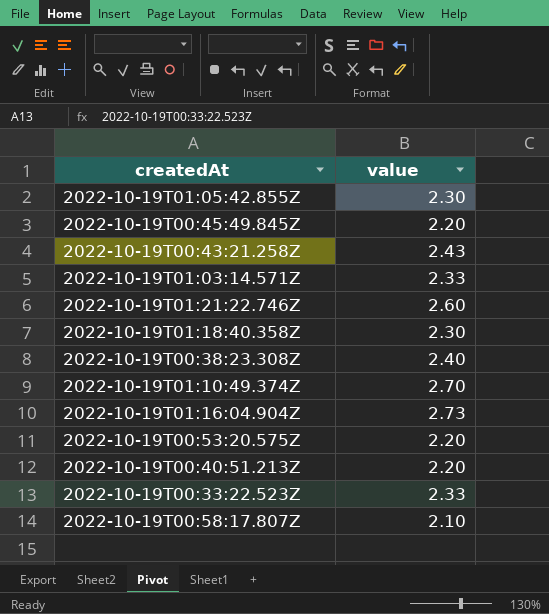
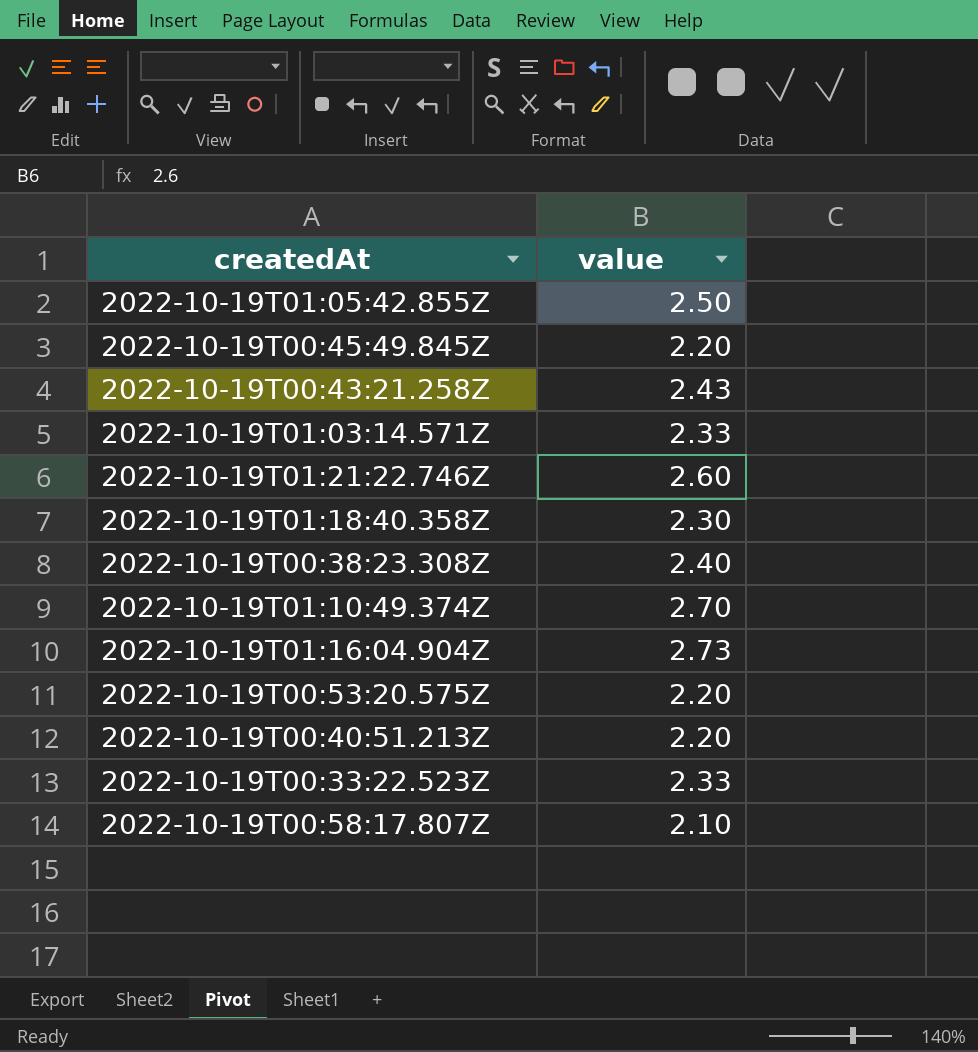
2022-10-19T01:05:42.855Z | value: 2.30 -> 2.50

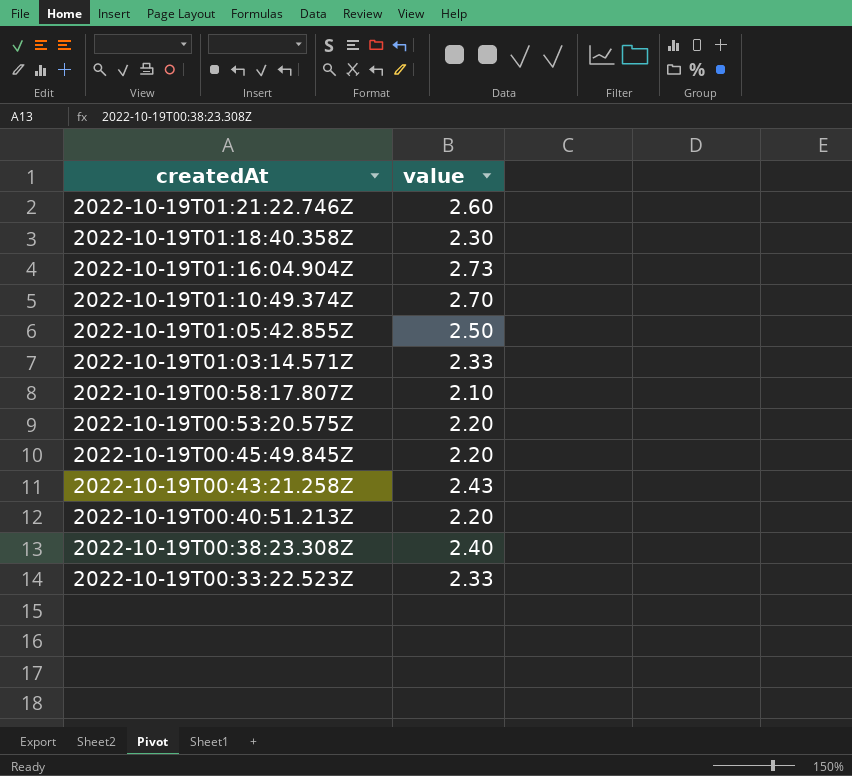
row order: none -> createdAt descending

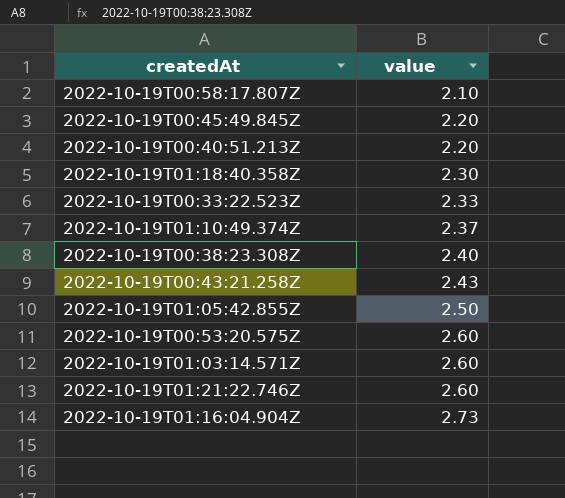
row order: createdAt descending -> value ascending
2022-10-19T01:10:49.374Z | value: 2.70 -> 2.37
2022-10-19T00:53:20.575Z | value: 2.20 -> 2.60
2022-10-19T01:03:14.571Z | value: 2.33 -> 2.60

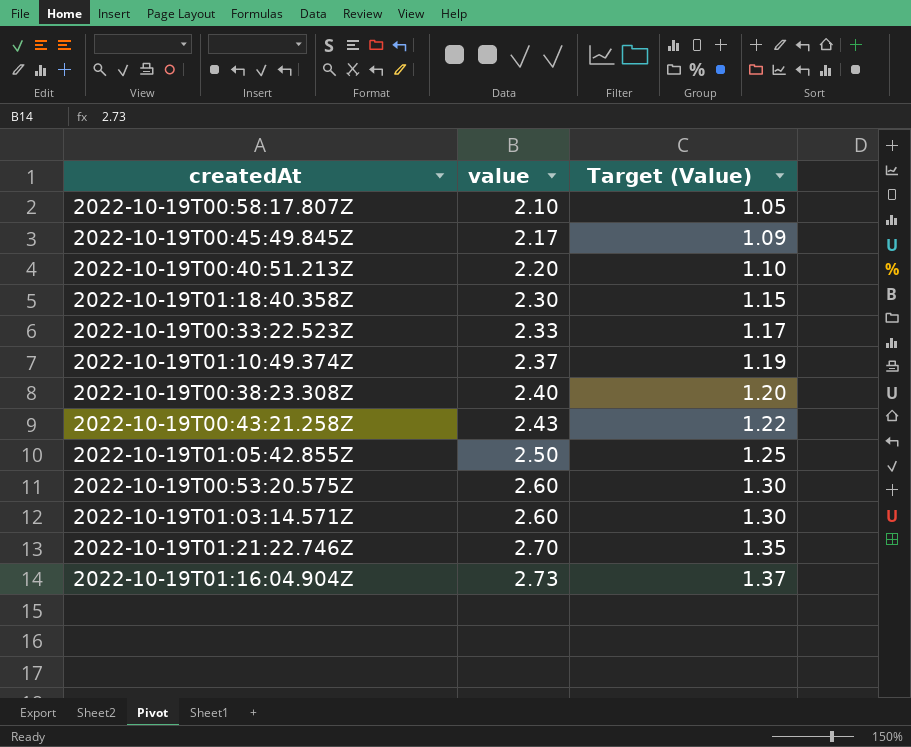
column Target (Value) | formula: none -> [value] * 0.5
2022-10-19T00:45:49.845Z | value: 2.20 -> 2.17
2022-10-19T01:21:22.746Z | value: 2.60 -> 2.70

